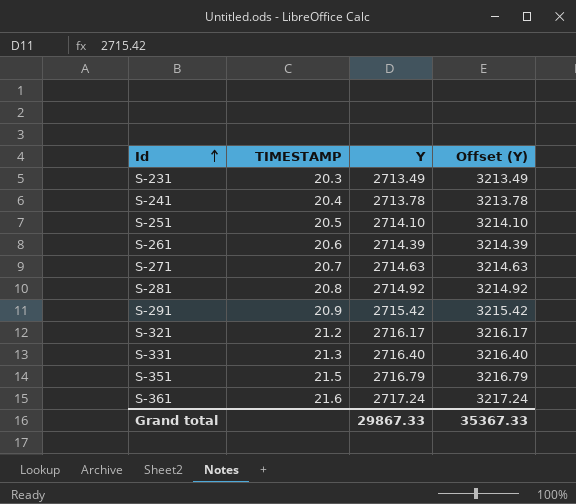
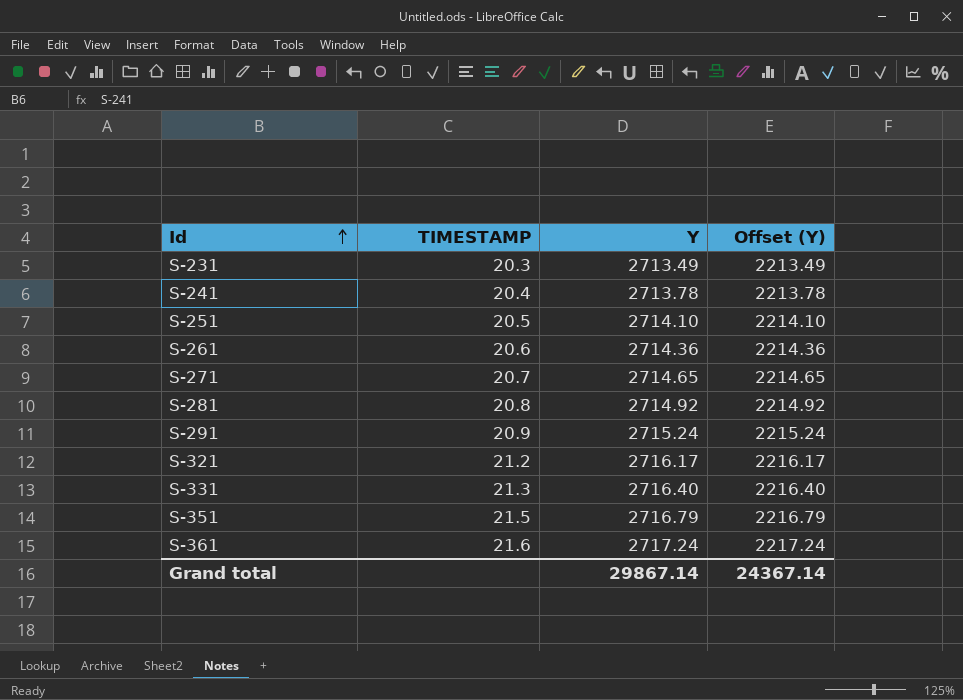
column Offset (Y) | formula: [Y] + 500 -> [Y] - 500
S-261 | Y: 2714.39 -> 2714.36
S-271 | Y: 2714.63 -> 2714.65
S-291 | Y: 2715.42 -> 2715.24
Grand total | Y: 29867.33 -> 29867.14
Grand total | Offset (Y): 35367.33 -> 24367.14

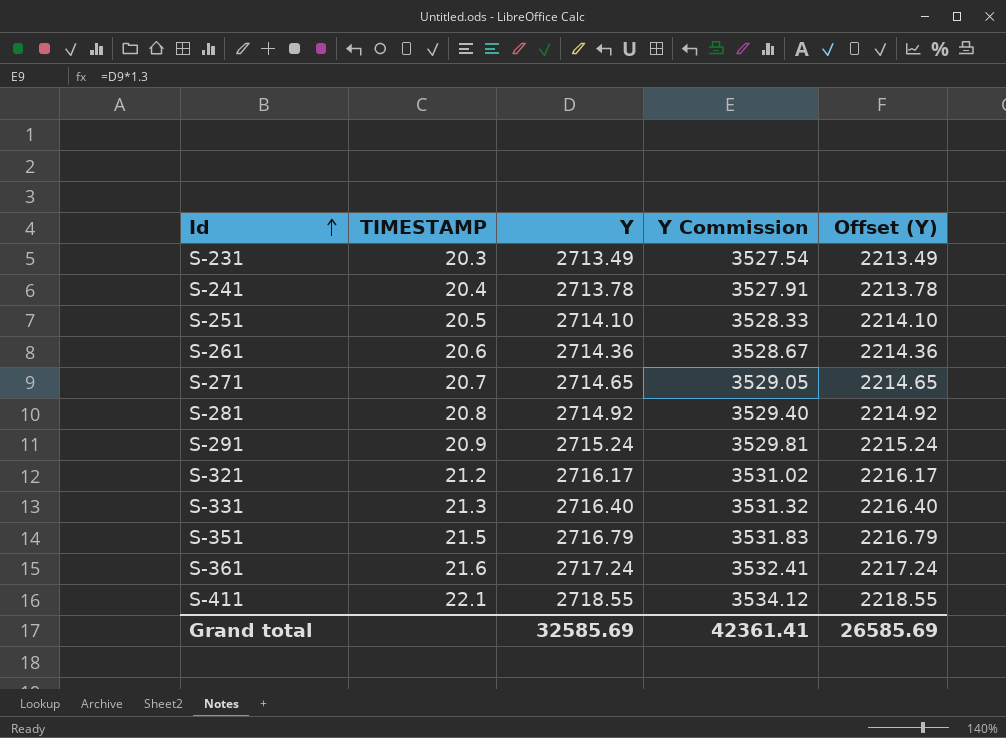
column Y Commission | formula: none -> [Y] * 1.3
row S-411: none -> 22.1 | 2718.55 | 3534.12 | 2218.55
Grand total | Y: 29867.14 -> 32585.69
Grand total | Offset (Y): 24367.14 -> 26585.69

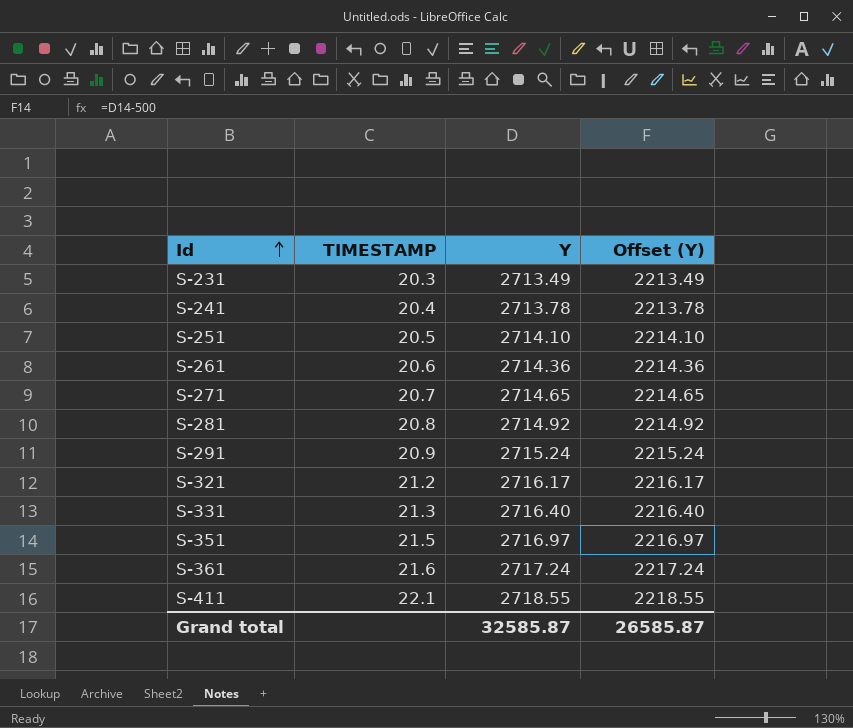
column Y Commission | formula: [Y] * 1.3 -> none
S-351 | Y: 2716.79 -> 2716.97
S-351 | Offset (Y): 2216.79 -> 2216.97
Grand total | Y: 32585.69 -> 32585.87
Grand total | Offset (Y): 26585.69 -> 26585.87

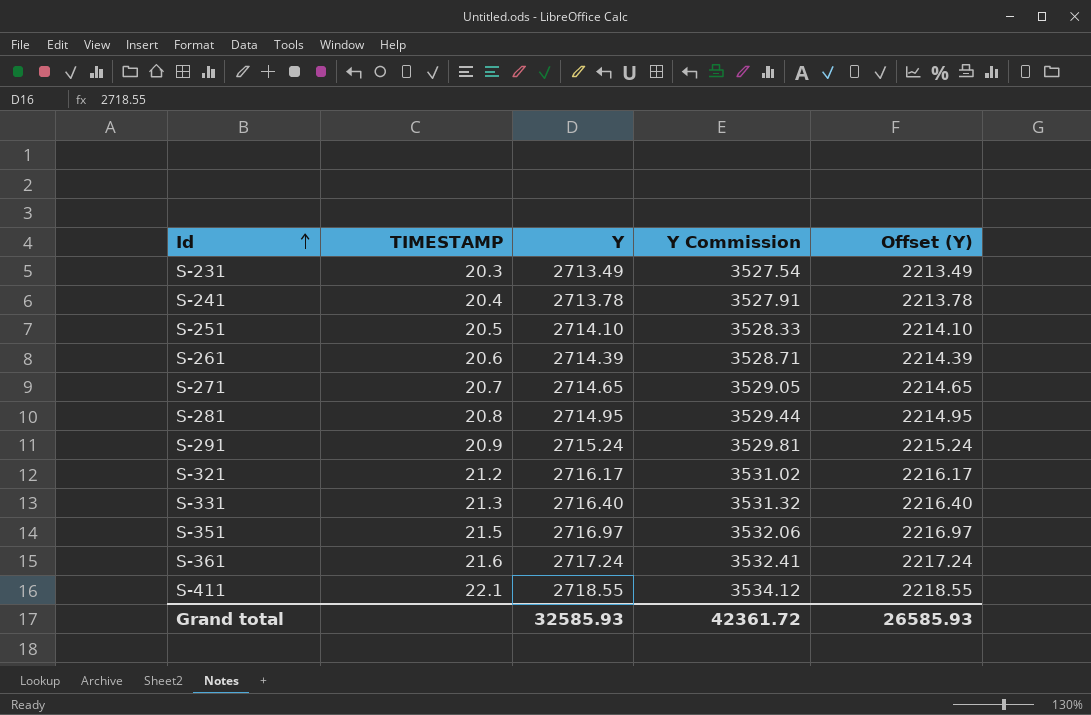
column Y Commission | formula: none -> [Y] * 1.3
S-261 | Y: 2714.36 -> 2714.39
S-261 | Offset (Y): 2214.36 -> 2214.39
S-281 | Y: 2714.92 -> 2714.95
S-281 | Offset (Y): 2214.92 -> 2214.95
Grand total | Y: 32585.87 -> 32585.93
Grand total | Offset (Y): 26585.87 -> 26585.93

